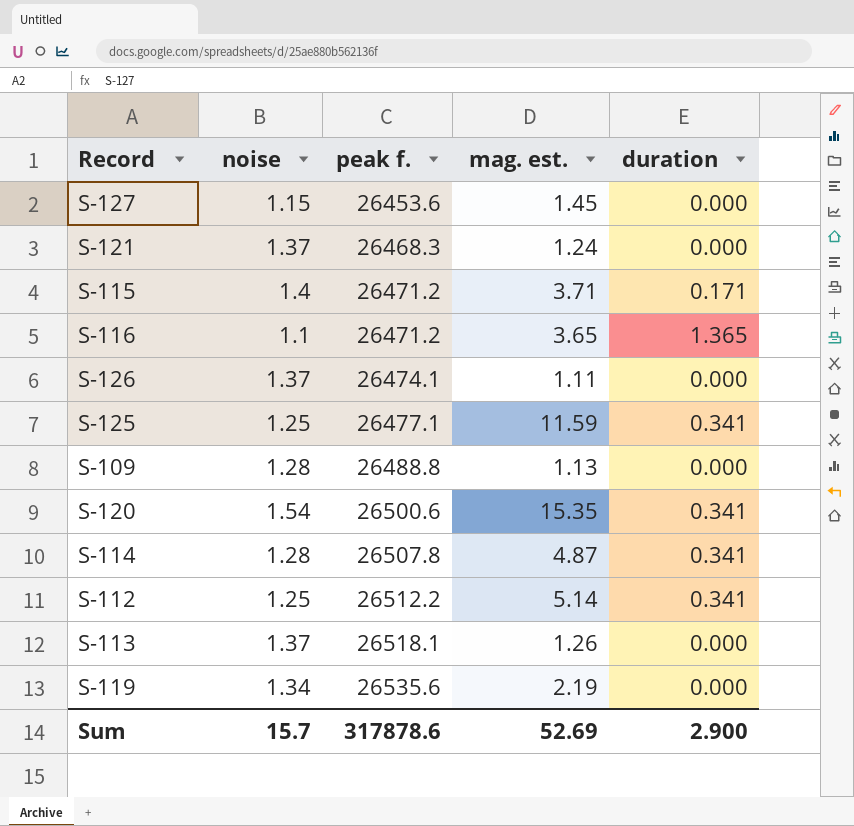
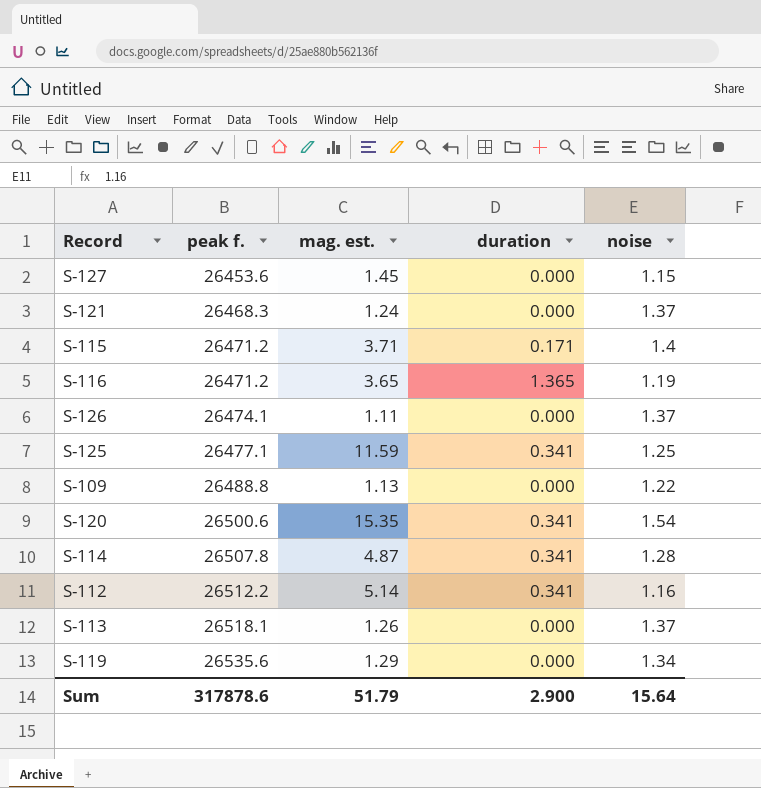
column noise | position: 2 -> 5
S-116 | noise: 1.1 -> 1.19
S-109 | noise: 1.28 -> 1.22
S-112 | noise: 1.25 -> 1.16
S-119 | mag. est.: 2.19 -> 1.29
Sum | mag. est.: 52.69 -> 51.79
Sum | noise: 15.7 -> 15.64

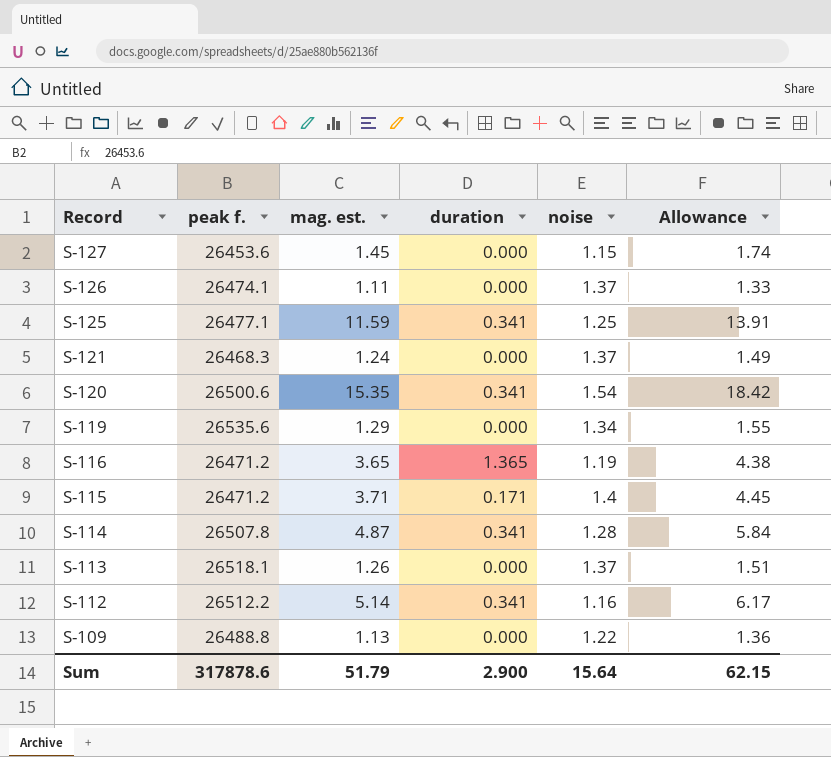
row order: peak f. ascending -> Record descending
column Allowance | formula: none -> [mag. est.] * 1.2

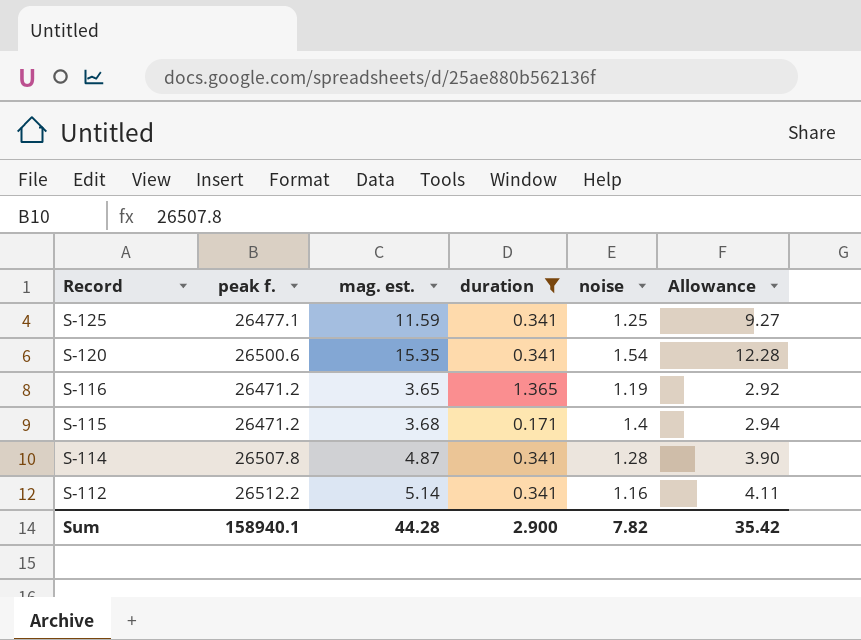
filter: none -> duration != 0.000
column Allowance | formula: [mag. est.] * 1.2 -> [mag. est.] * 0.8
S-115 | mag. est.: 3.71 -> 3.68
Sum | peak f.: 317878.6 -> 158940.1
Sum | mag. est.: 51.79 -> 44.28
Sum | noise: 15.64 -> 7.82
Sum | Allowance: 62.15 -> 35.42

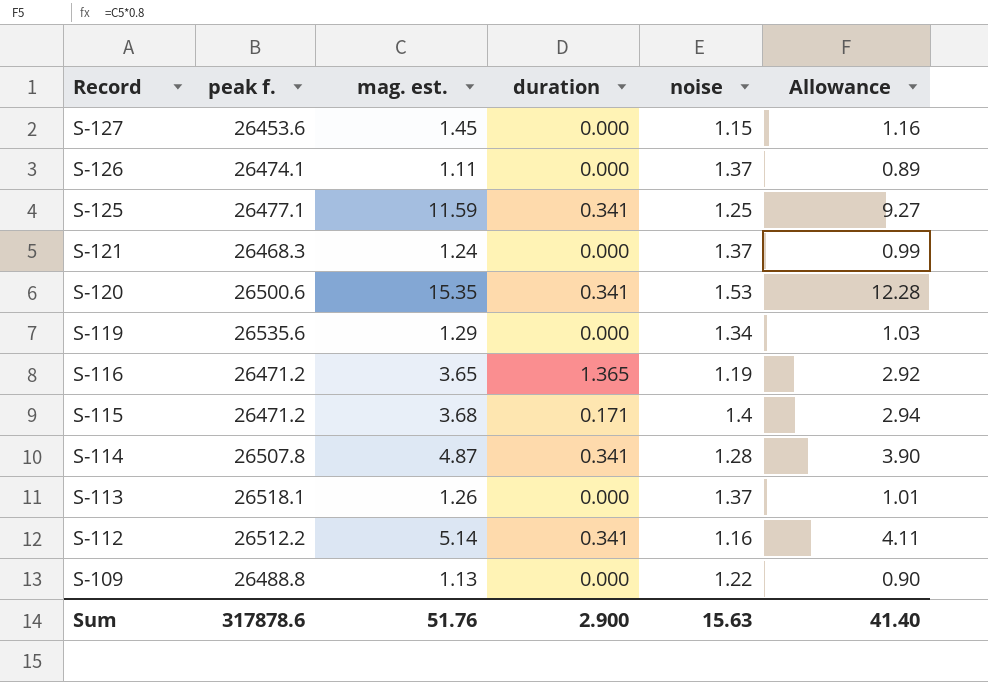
filter: duration != 0.000 -> none
S-120 | noise: 1.54 -> 1.53
Sum | peak f.: 158940.1 -> 317878.6
Sum | mag. est.: 44.28 -> 51.76
Sum | noise: 7.82 -> 15.63
Sum | Allowance: 35.42 -> 41.40

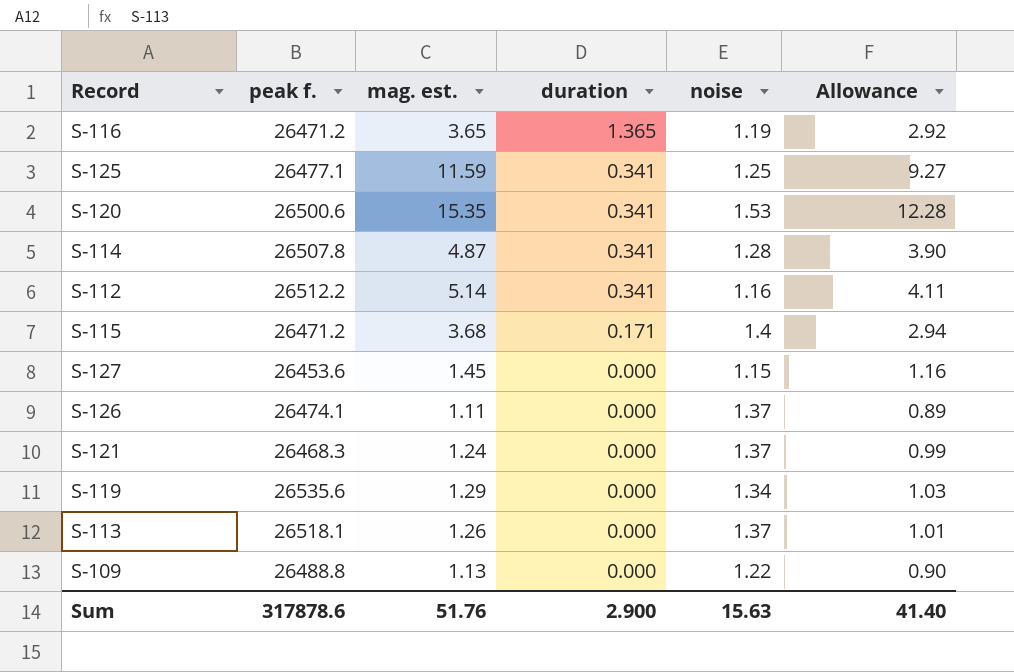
row order: Record descending -> duration descending

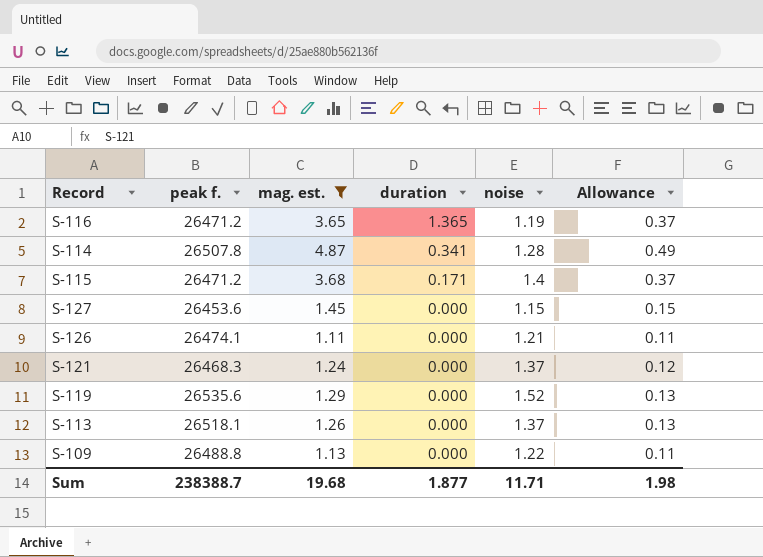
filter: none -> mag. est. <= 4.87
column Allowance | formula: [mag. est.] * 0.8 -> [mag. est.] * 0.1
S-126 | noise: 1.37 -> 1.21
S-119 | noise: 1.34 -> 1.52
Sum | peak f.: 317878.6 -> 238388.7
Sum | mag. est.: 51.76 -> 19.68
Sum | duration: 2.900 -> 1.877
Sum | noise: 15.63 -> 11.71
Sum | Allowance: 41.40 -> 1.98

